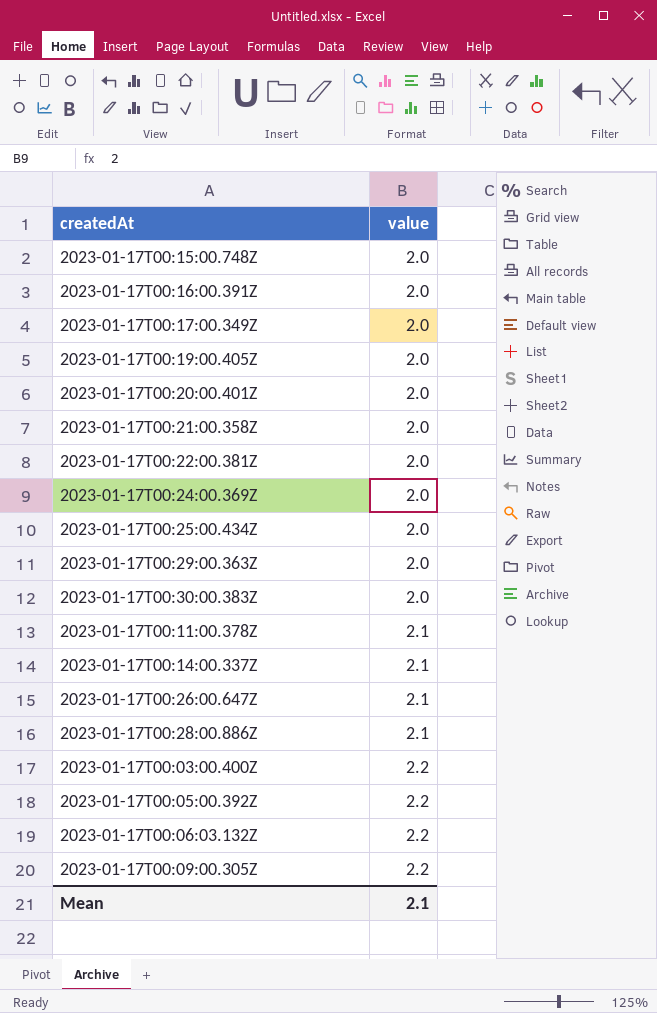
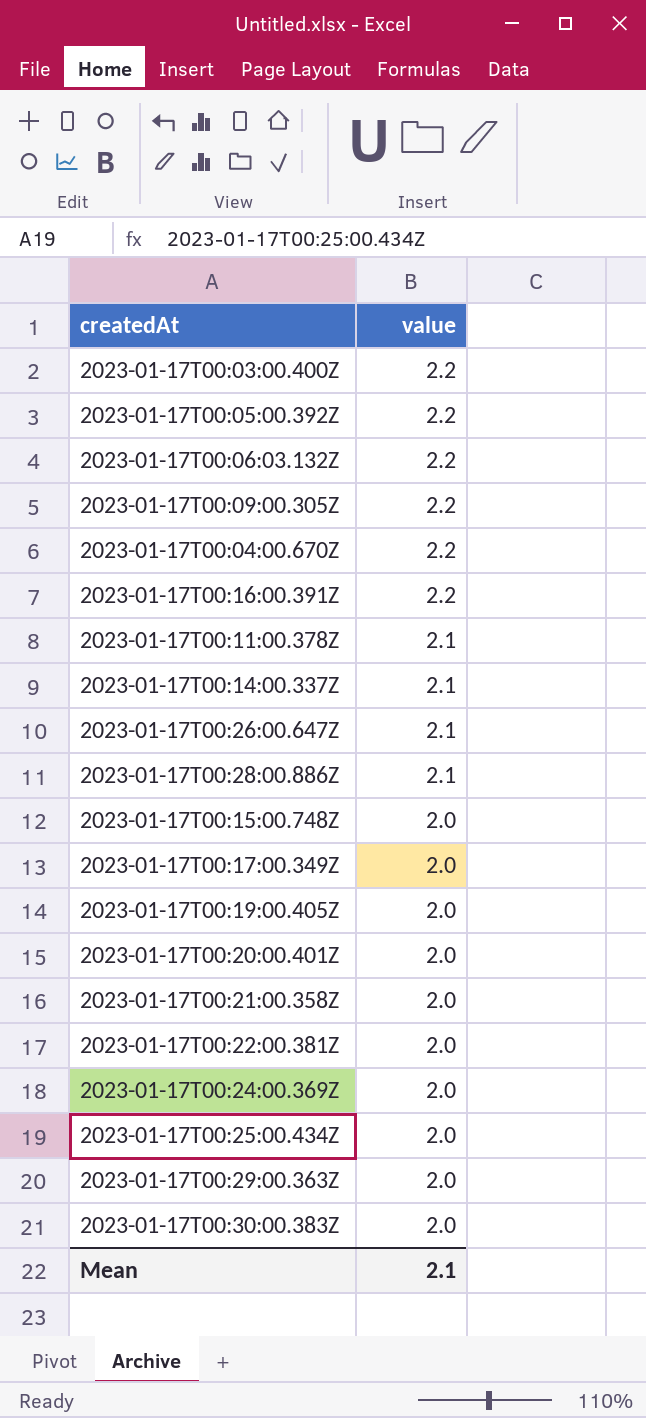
row order: value ascending -> value descending
row 2023-01-17T00:04:00.670Z: none -> 2.2
2023-01-17T00:16:00.391Z | value: 2.0 -> 2.2

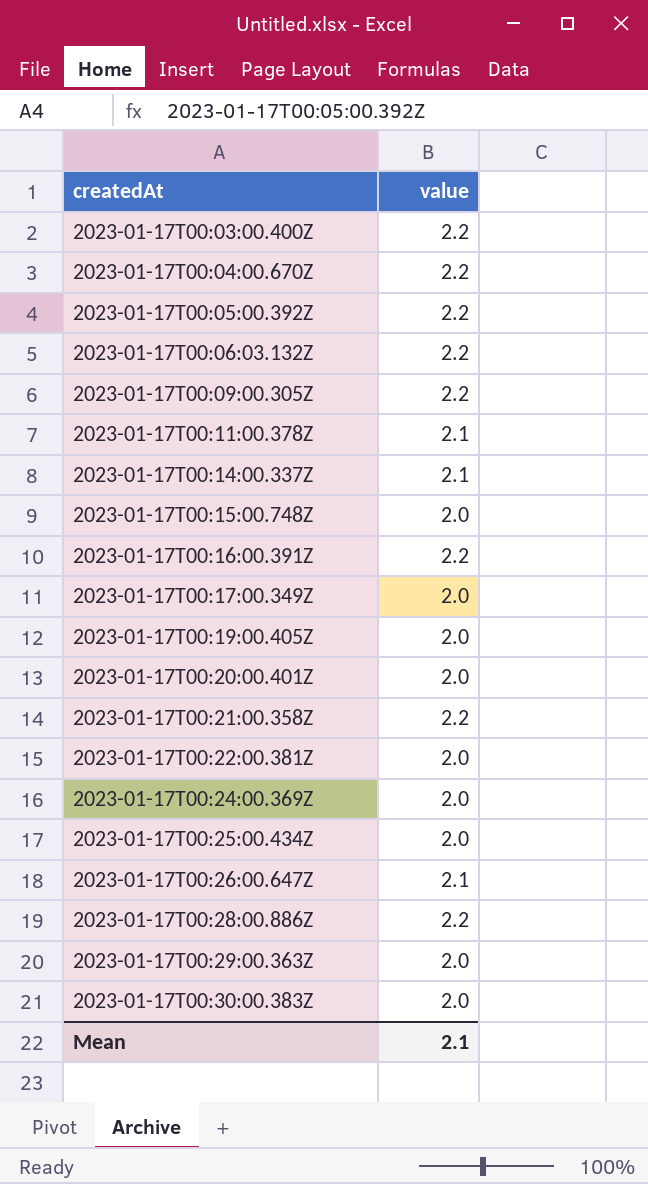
row order: value descending -> createdAt ascending
2023-01-17T00:21:00.358Z | value: 2.0 -> 2.2
2023-01-17T00:28:00.886Z | value: 2.1 -> 2.2

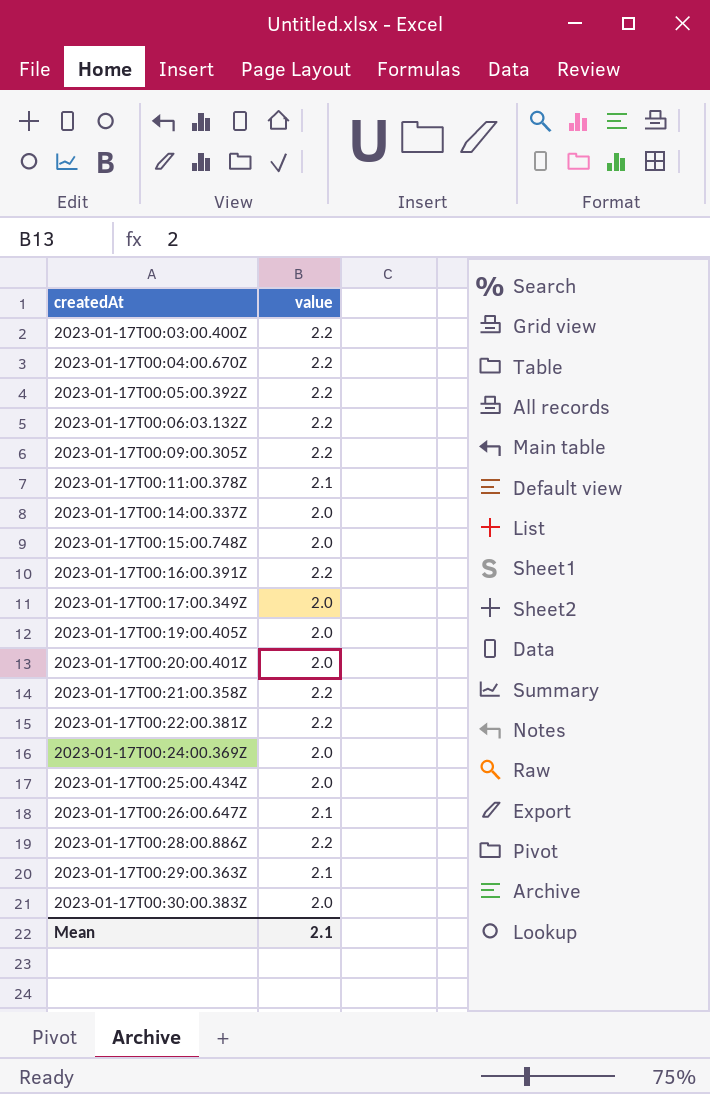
2023-01-17T00:14:00.337Z | value: 2.1 -> 2.0
2023-01-17T00:22:00.381Z | value: 2.0 -> 2.2
2023-01-17T00:29:00.363Z | value: 2.0 -> 2.1

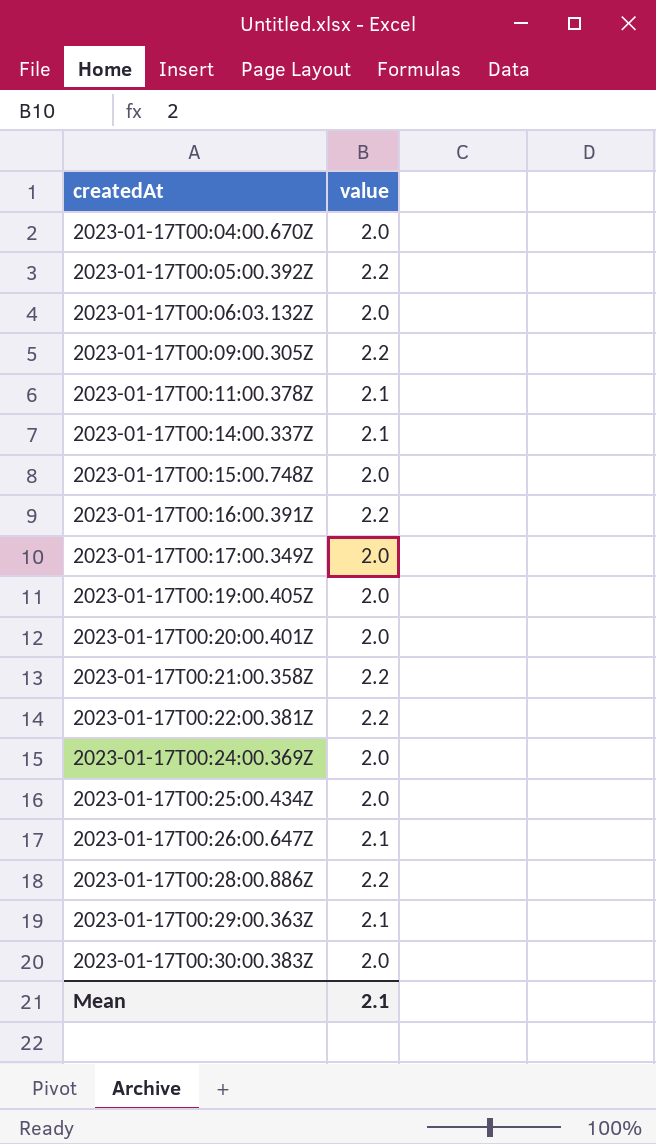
row 2023-01-17T00:03:00.400Z: 2.2 -> none
2023-01-17T00:04:00.670Z | value: 2.2 -> 2.0
2023-01-17T00:06:03.132Z | value: 2.2 -> 2.0
2023-01-17T00:14:00.337Z | value: 2.0 -> 2.1

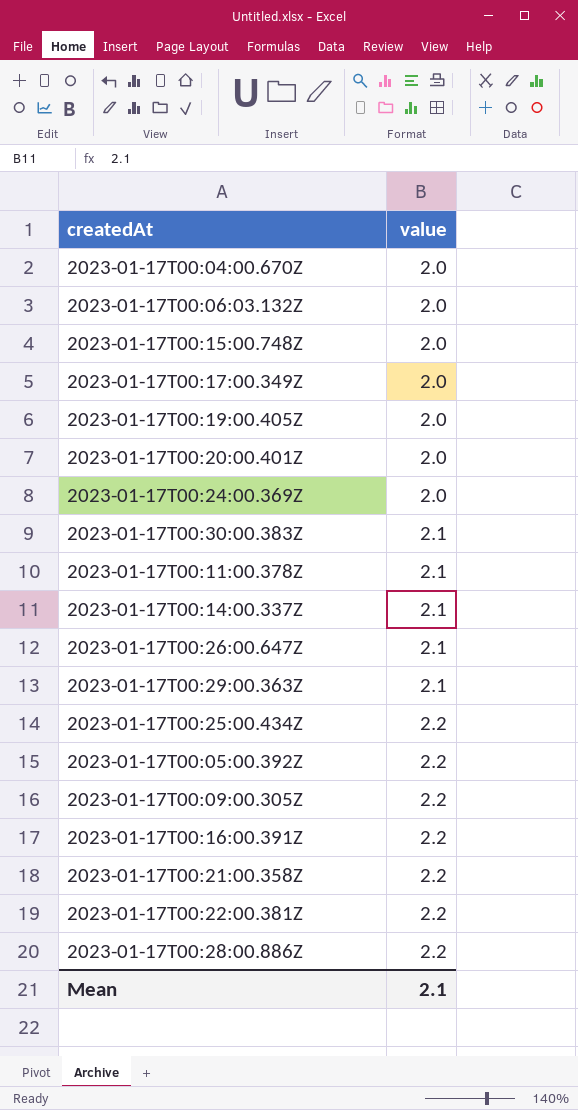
row order: createdAt ascending -> value ascending
2023-01-17T00:30:00.383Z | value: 2.0 -> 2.1
2023-01-17T00:25:00.434Z | value: 2.0 -> 2.2

